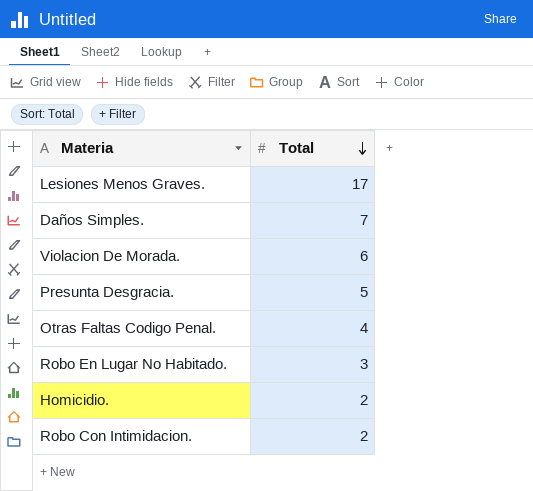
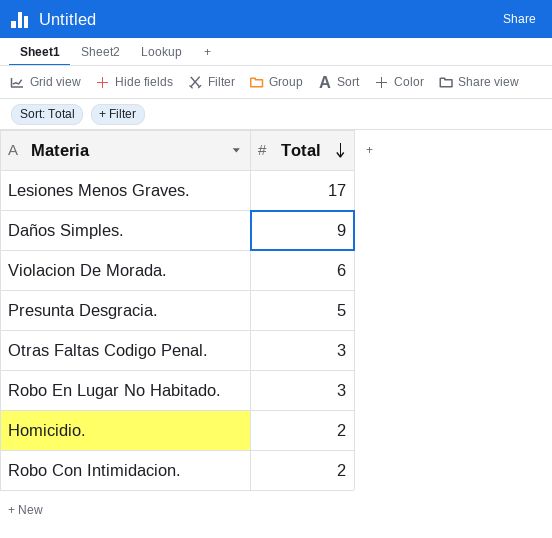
Daños Simples. | Total: 7 -> 9
Otras Faltas Codigo Penal. | Total: 4 -> 3

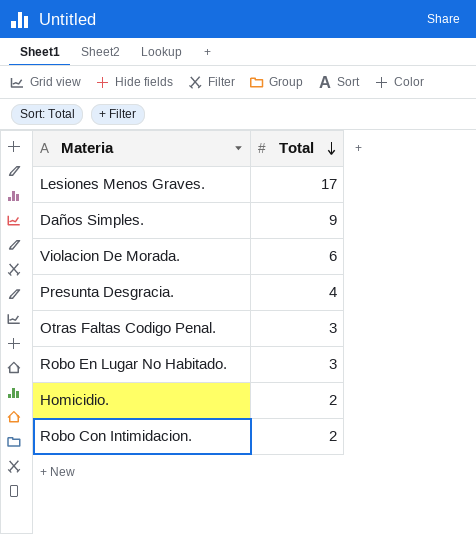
Presunta Desgracia. | Total: 5 -> 4

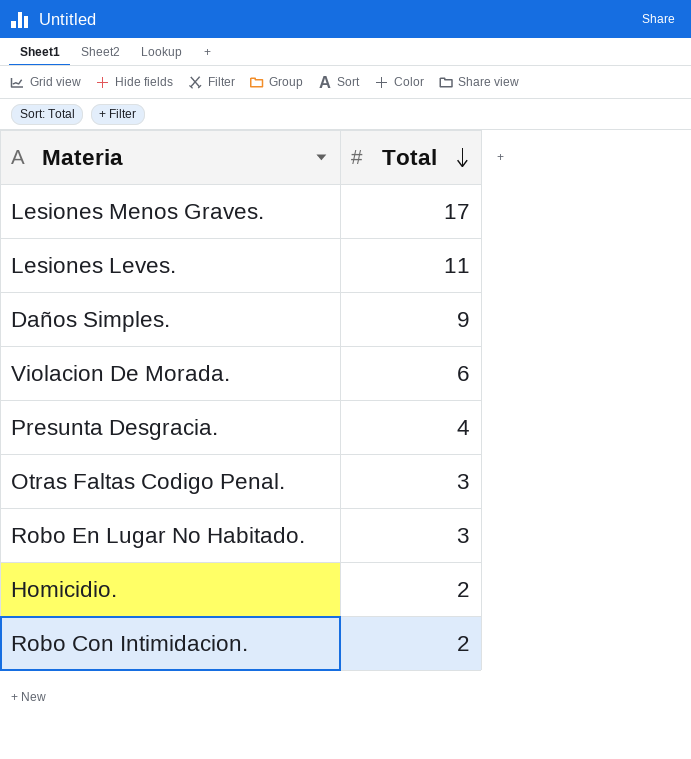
row Lesiones Leves.: none -> 11

